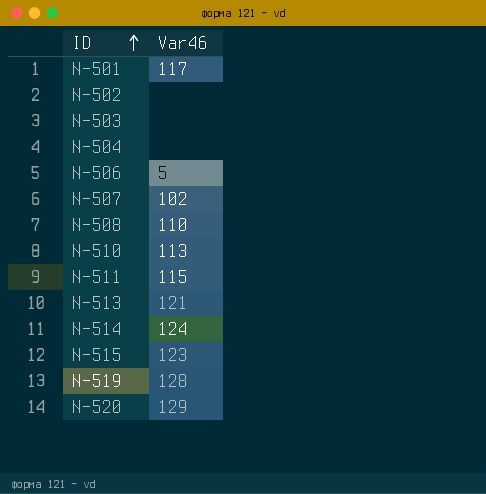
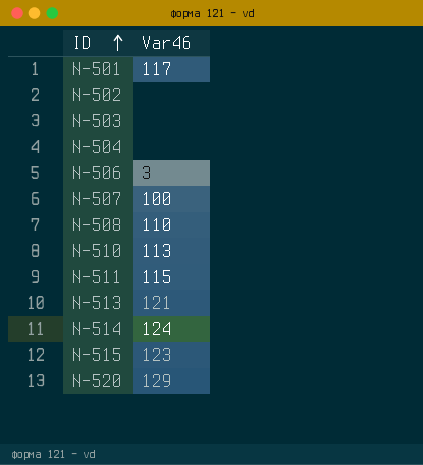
row N-519: 128 -> none
N-506 | Var46: 5 -> 3
N-507 | Var46: 102 -> 100

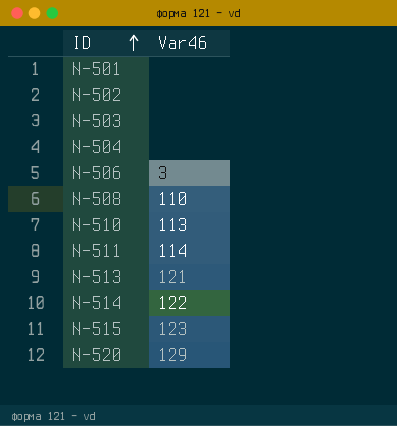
row N-507: 100 -> none
N-501 | Var46: 117 -> none
N-511 | Var46: 115 -> 114
N-514 | Var46: 124 -> 122

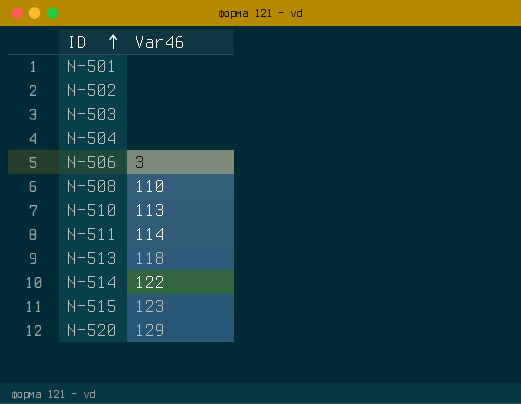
N-513 | Var46: 121 -> 118

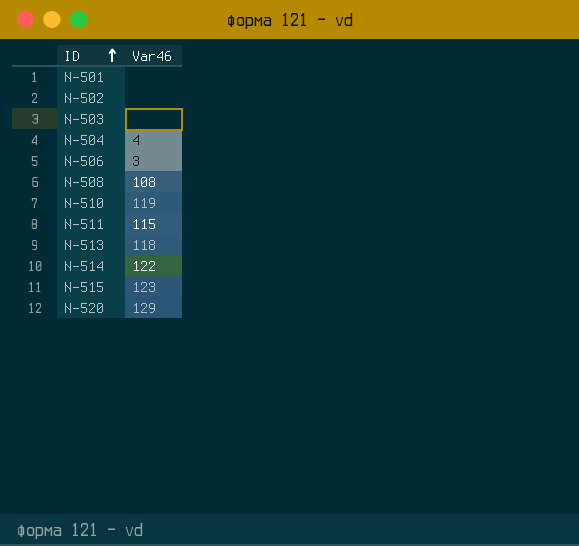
N-504 | Var46: none -> 4
N-508 | Var46: 110 -> 108
N-510 | Var46: 113 -> 119
N-511 | Var46: 114 -> 115

